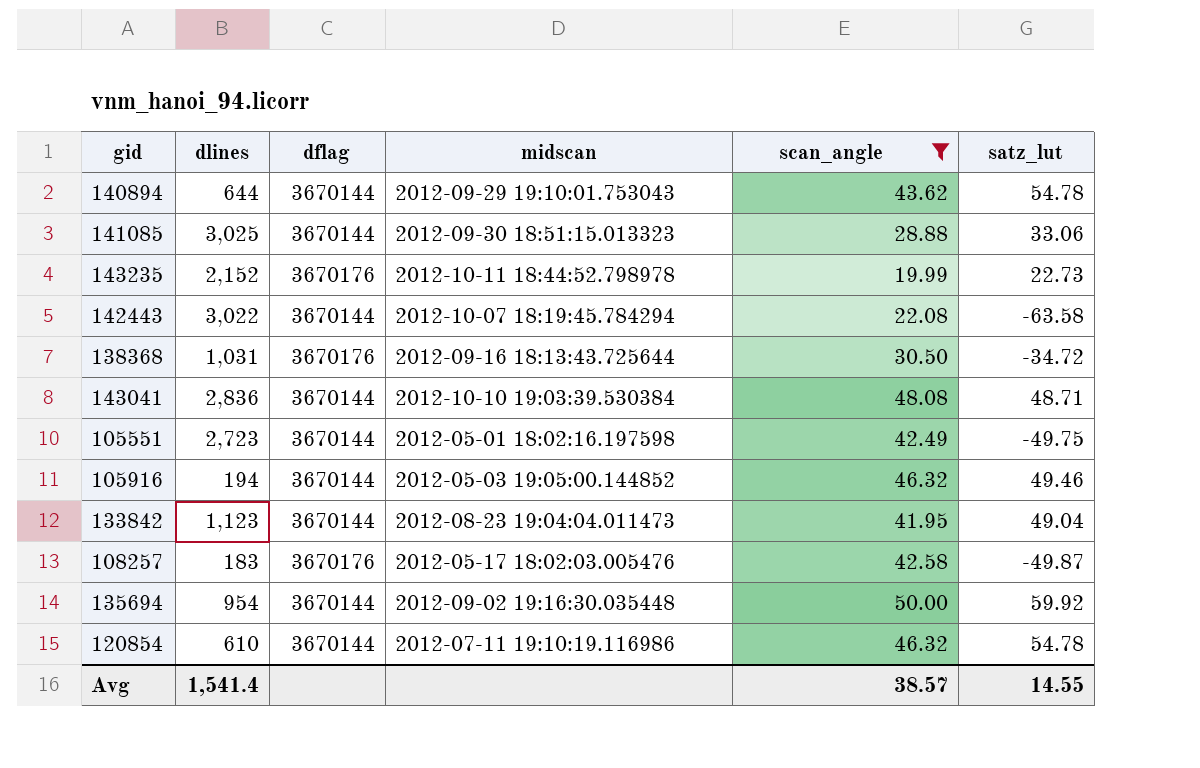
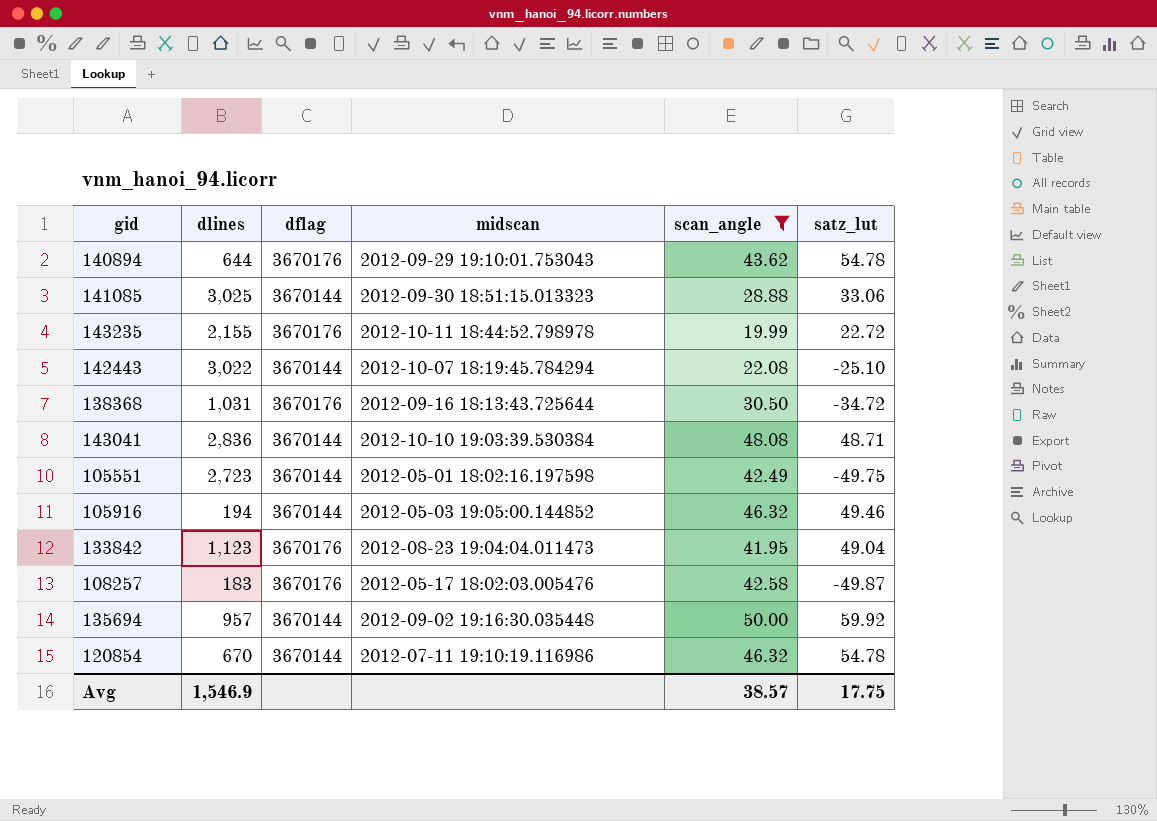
140894 | dflag: 3670144 -> 3670176
143235 | dlines: 2,152 -> 2,155
143235 | satz_lut: 22.73 -> 22.72
142443 | satz_lut: -63.58 -> -25.10
133842 | dflag: 3670144 -> 3670176
135694 | dlines: 954 -> 957
120854 | dlines: 610 -> 670
Avg | dlines: 1,541.4 -> 1,546.9
Avg | satz_lut: 14.55 -> 17.75

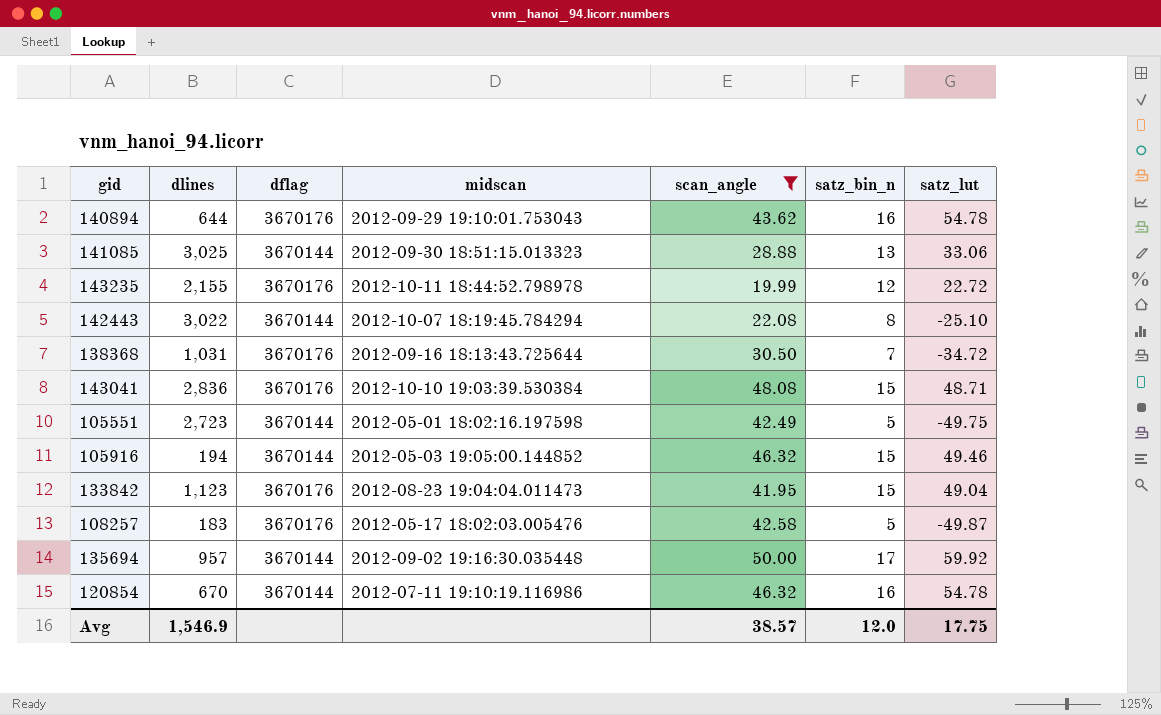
column satz_bin_n | position: none -> 6
143041 | dflag: 3670144 -> 3670176

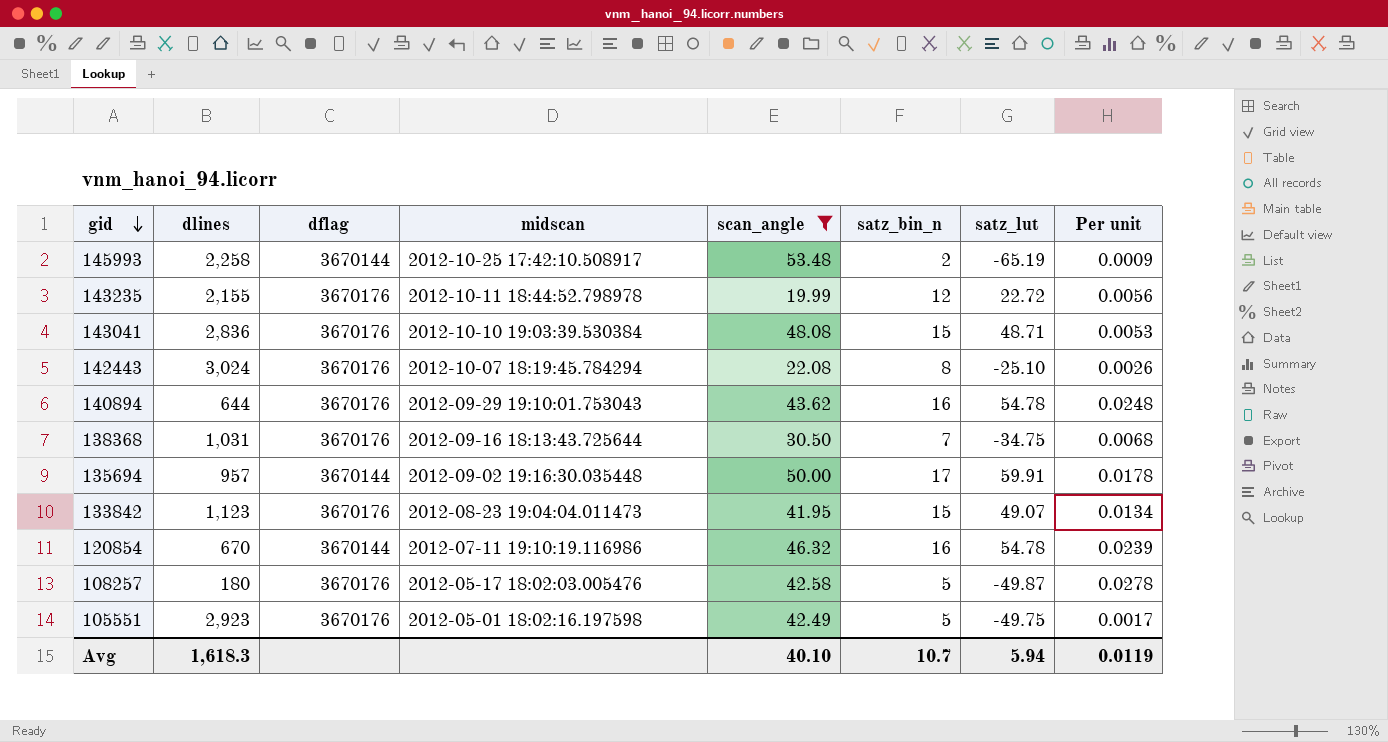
row order: none -> gid descending
column Per unit | formula: none -> [satz_bin_n] / [dlines]
row 141085: 3,025 | 3670144 | 2012-09-30 18:51:15.013323 | 28.88 | 13 | 33.06 -> none
row 105916: 194 | 3670144 | 2012-05-03 19:05:00.144852 | 46.32 | 15 | 49.46 -> none
row 145993: none -> 2,258 | 3670144 | 2012-10-25 17:42:10.508917 | 53.48 | 2 | -65.19 | 0.0009
142443 | dlines: 3,022 -> 3,024
142443 | dflag: 3670144 -> 3670176
138368 | satz_lut: -34.72 -> -34.75
135694 | satz_lut: 59.92 -> 59.91
133842 | satz_lut: 49.04 -> 49.07
108257 | dlines: 183 -> 180
105551 | dlines: 2,723 -> 2,923
105551 | dflag: 3670144 -> 3670176
Avg | dlines: 1,546.9 -> 1,618.3
Avg | scan_angle: 38.57 -> 40.10
Avg | satz_bin_n: 12.0 -> 10.7
Avg | satz_lut: 17.75 -> 5.94

